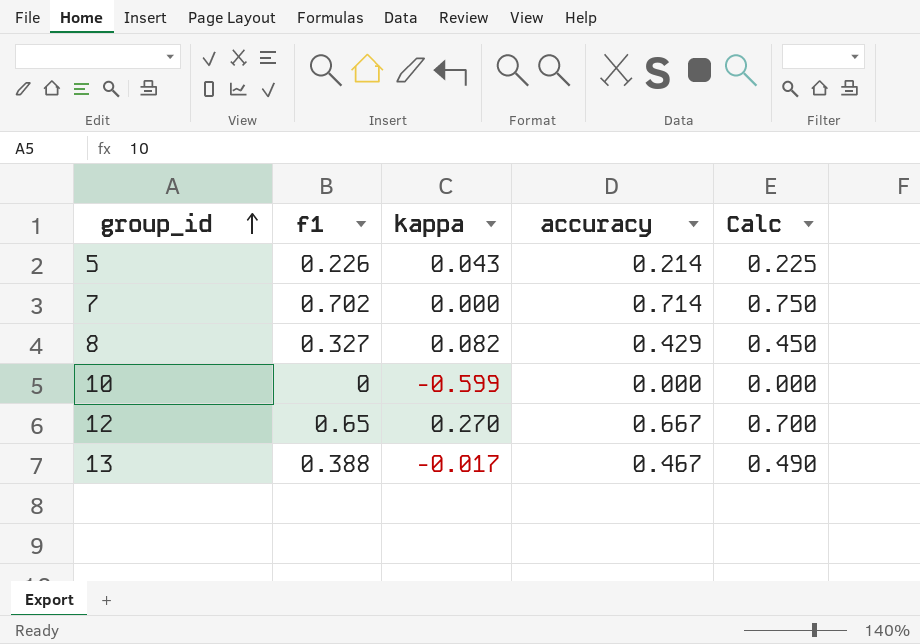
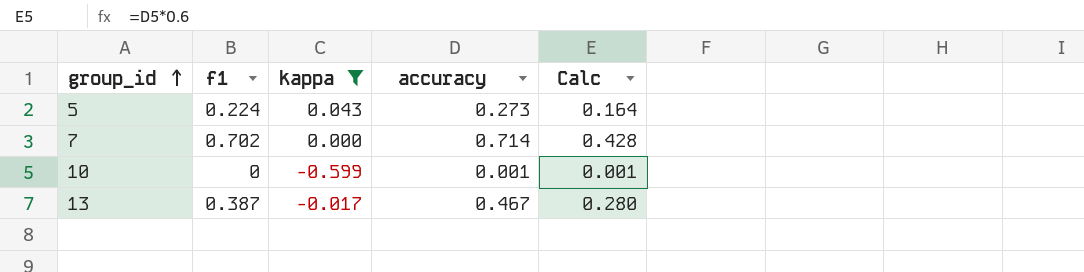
filter: none -> kappa <= 0.043
column Calc | formula: [accuracy] * 1.05 -> [accuracy] * 0.6
5 | f1: 0.226 -> 0.224
5 | accuracy: 0.214 -> 0.273
10 | accuracy: 0.000 -> 0.001
13 | f1: 0.388 -> 0.387

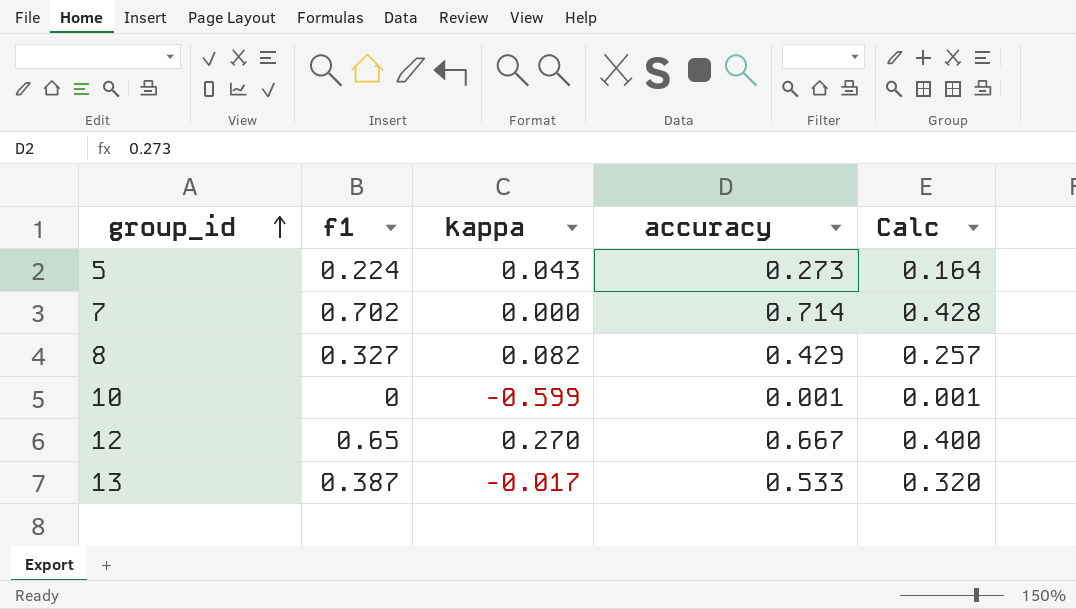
filter: kappa <= 0.043 -> none
13 | accuracy: 0.467 -> 0.533
13 | Calc: 0.280 -> 0.320

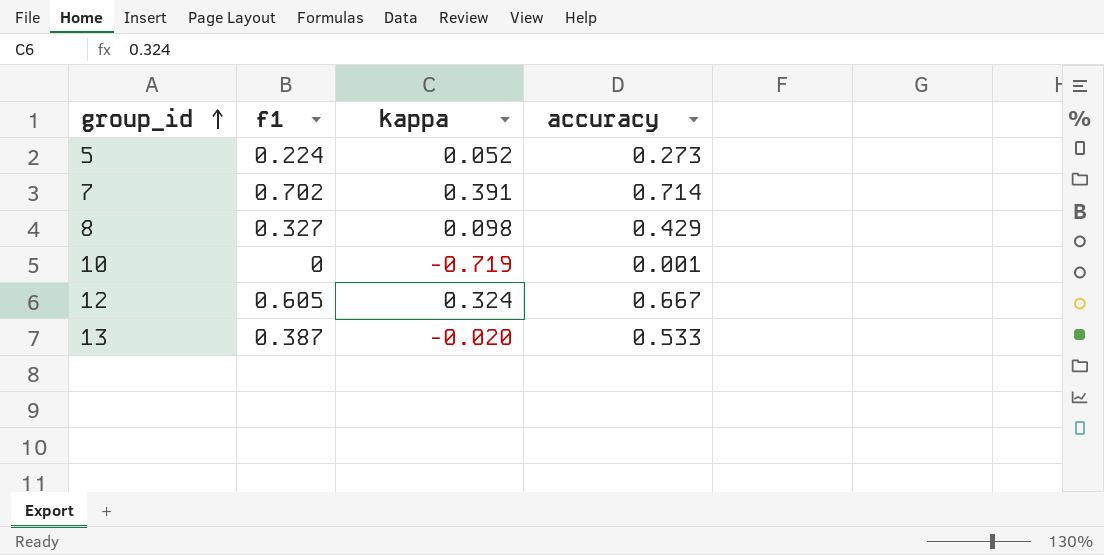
column Calc | formula: [accuracy] * 0.6 -> none
5 | kappa: 0.043 -> 0.052
7 | kappa: 0.000 -> 0.391
8 | kappa: 0.082 -> 0.098
10 | kappa: -0.599 -> -0.719
12 | f1: 0.65 -> 0.605
12 | kappa: 0.270 -> 0.324
13 | kappa: -0.017 -> -0.020

